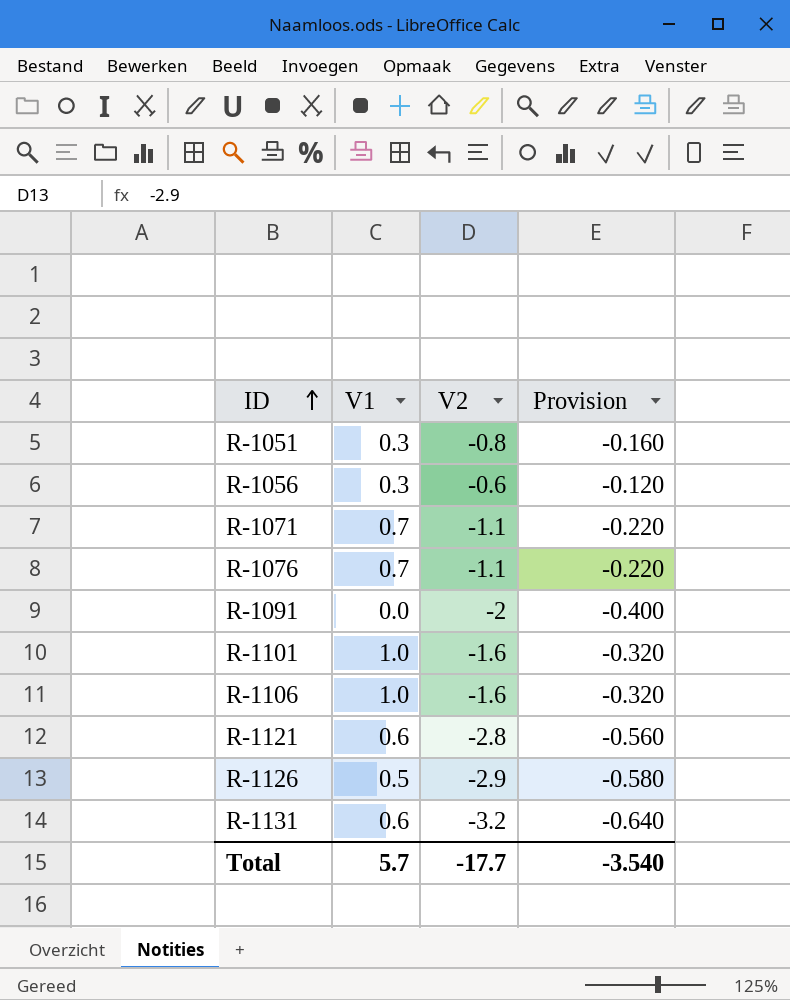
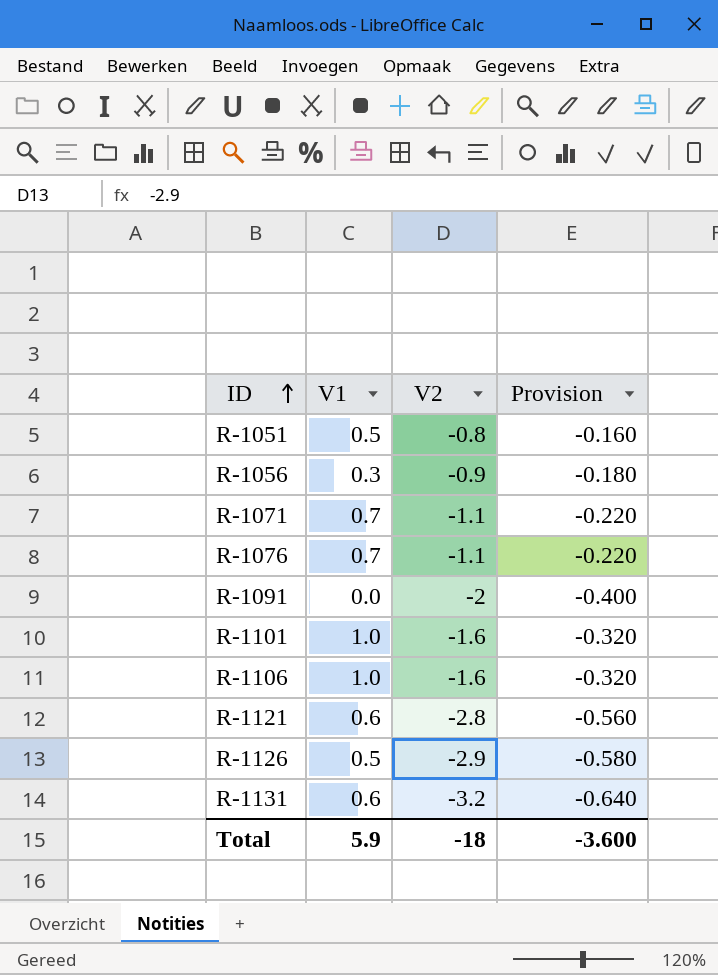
R-1051 | V1: 0.3 -> 0.5
R-1056 | V2: -0.6 -> -0.9
R-1056 | Provision: -0.120 -> -0.180
Total | V1: 5.7 -> 5.9
Total | V2: -17.7 -> -18
Total | Provision: -3.540 -> -3.600

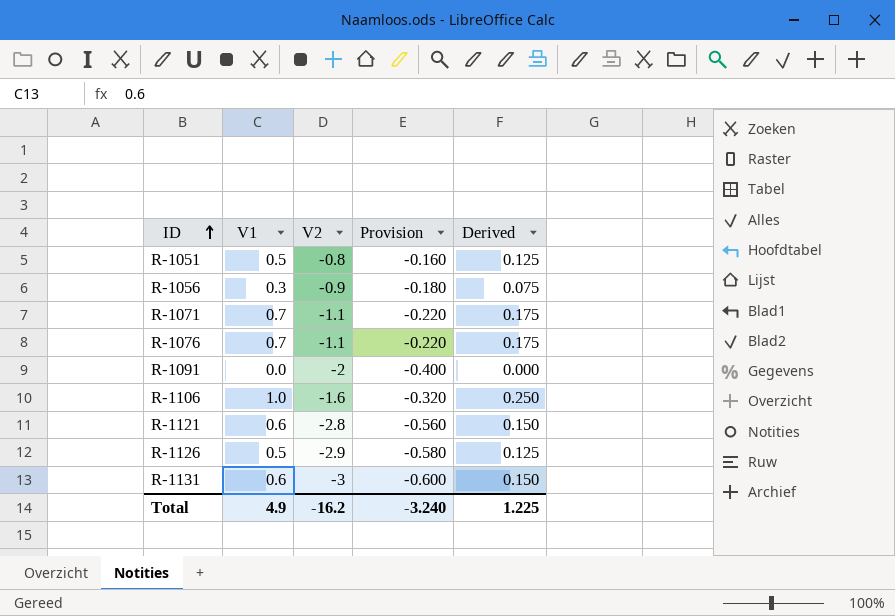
column Derived | formula: none -> [V1] * 0.25
row R-1101: 1.0 | -1.6 | -0.320 -> none
R-1131 | V2: -3.2 -> -3
R-1131 | Provision: -0.640 -> -0.600
Total | V1: 5.9 -> 4.9
Total | V2: -18 -> -16.2
Total | Provision: -3.600 -> -3.240

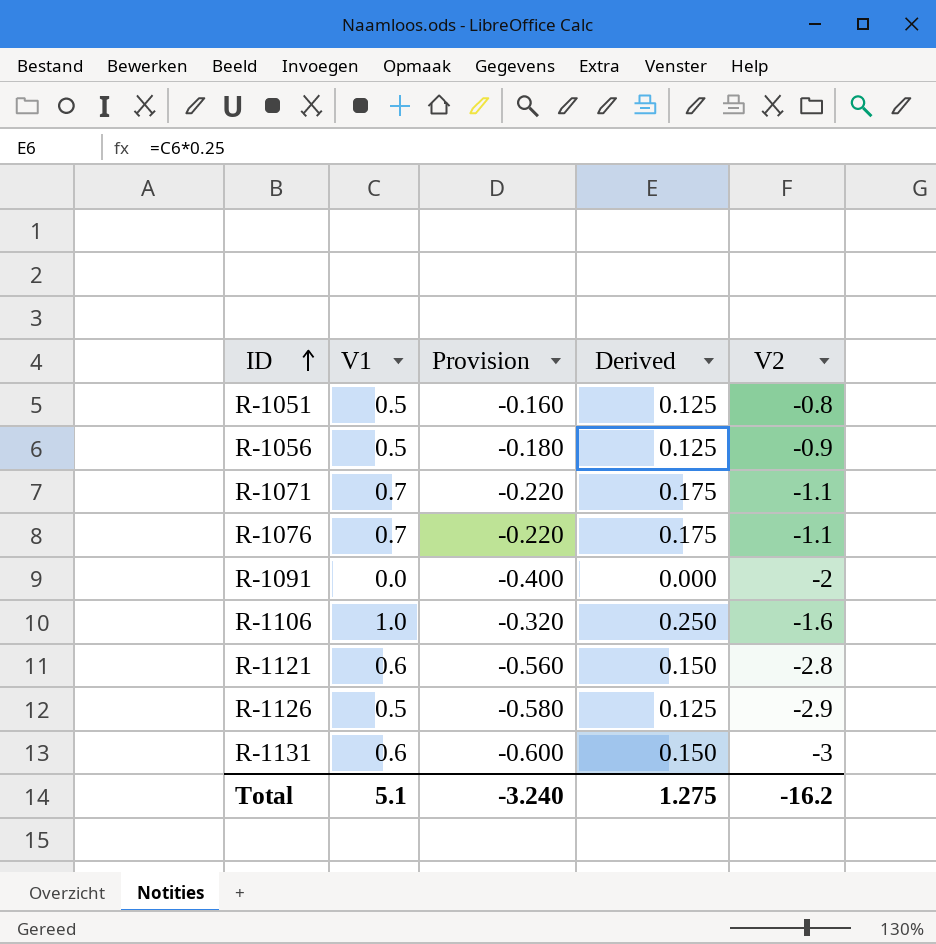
column V2 | position: 3 -> 5
R-1056 | V1: 0.3 -> 0.5
R-1056 | Derived: 0.075 -> 0.125
Total | V1: 4.9 -> 5.1
Total | Derived: 1.225 -> 1.275

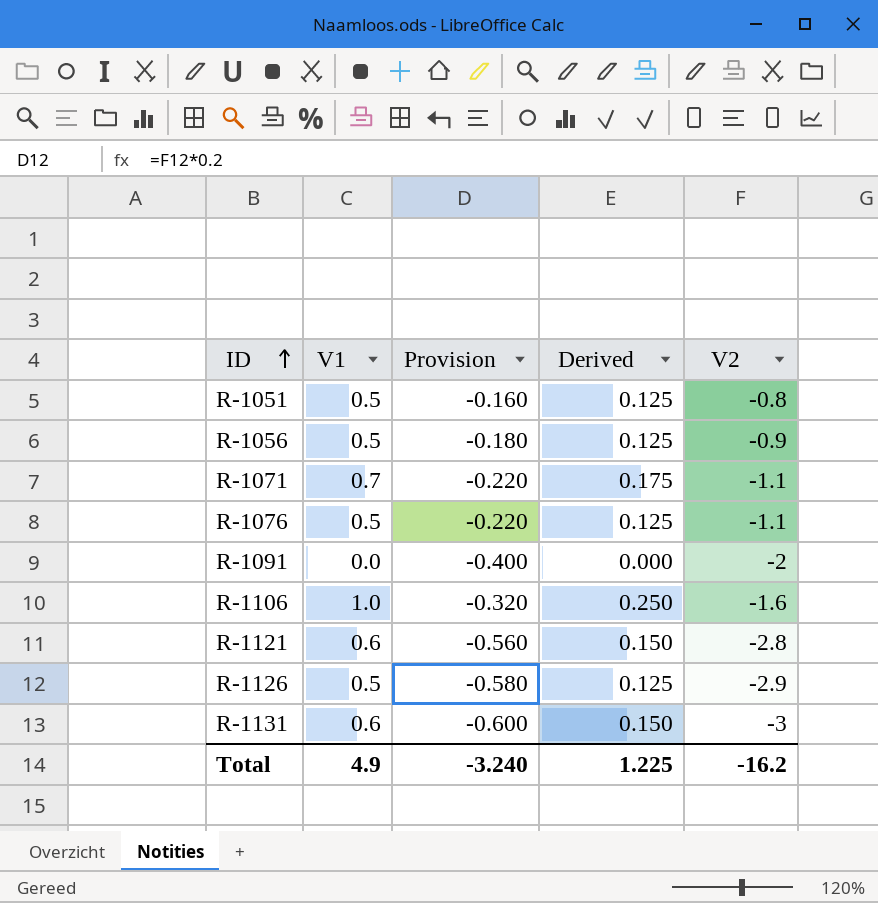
R-1076 | V1: 0.7 -> 0.5
R-1076 | Derived: 0.175 -> 0.125
Total | V1: 5.1 -> 4.9
Total | Derived: 1.275 -> 1.225

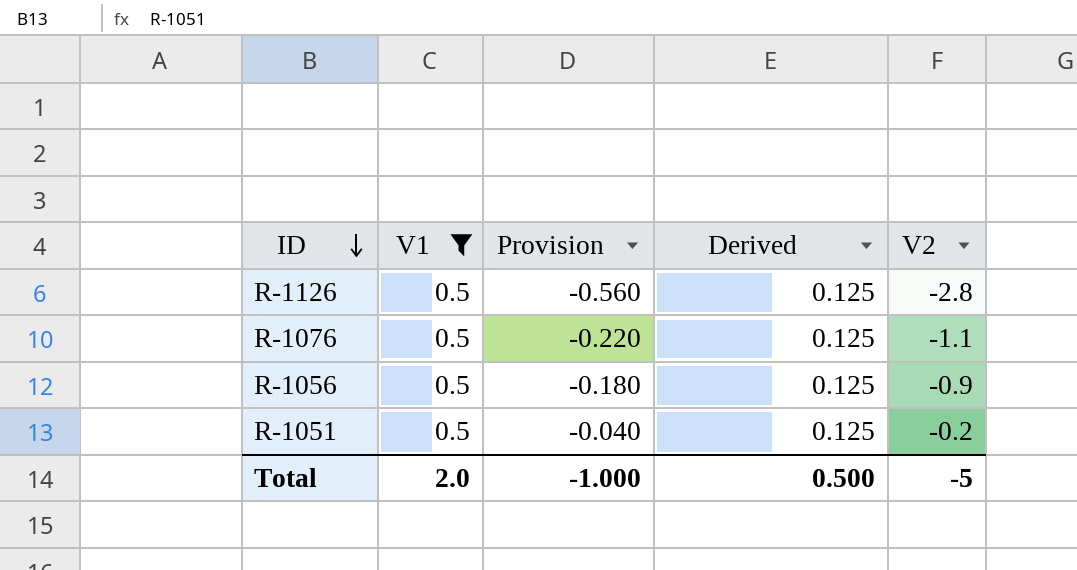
filter: none -> V1 = 0.5
row order: ID ascending -> ID descending
R-1126 | Provision: -0.580 -> -0.560
R-1126 | V2: -2.9 -> -2.8
R-1051 | Provision: -0.160 -> -0.040
R-1051 | V2: -0.8 -> -0.2
Total | V1: 4.9 -> 2.0
Total | Provision: -3.240 -> -1.000
Total | Derived: 1.225 -> 0.500
Total | V2: -16.2 -> -5

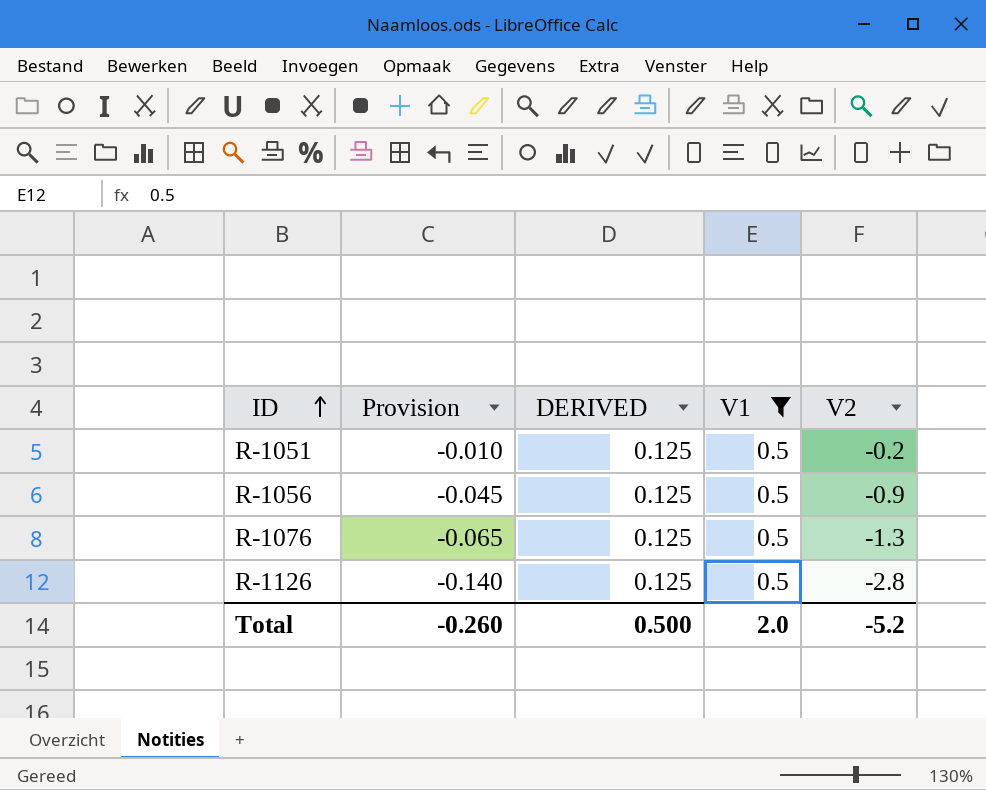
row order: ID descending -> ID ascending
column Provision | formula: [V2] * 0.2 -> [V2] * 0.05
column name: Derived -> DERIVED
column V1 | position: 2 -> 4
R-1076 | V2: -1.1 -> -1.3
Total | Provision: -1.000 -> -0.260
Total | V2: -5 -> -5.2

